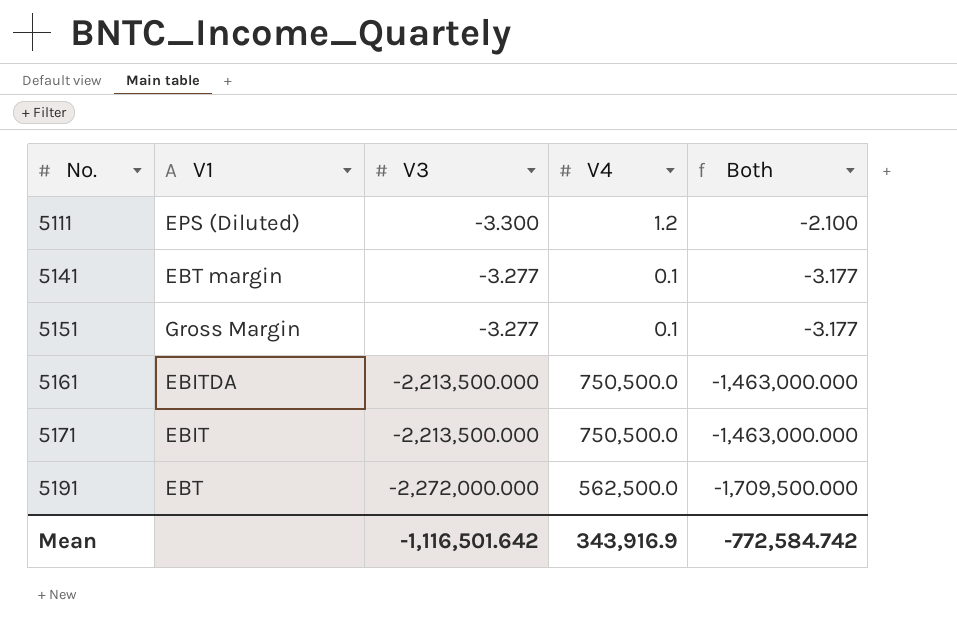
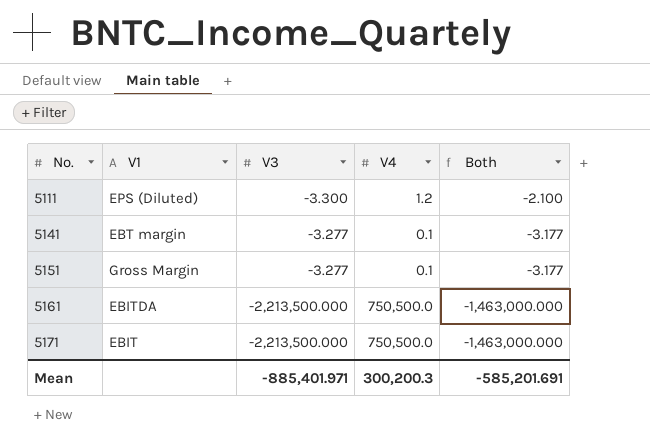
row 5191: EBT | -2,272,000.000 | 562,500.0 | -1,709,500.000 -> none
Mean | V3: -1,116,501.642 -> -885,401.971
Mean | V4: 343,916.9 -> 300,200.3
Mean | Both: -772,584.742 -> -585,201.691

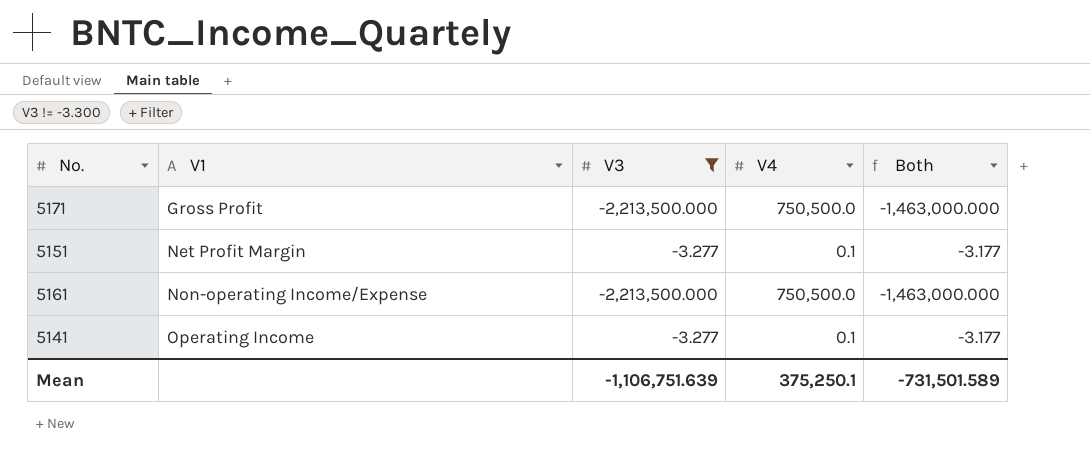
filter: none -> V3 != -3.300
row order: No. ascending -> V1 ascending
5171 | V1: EBIT -> Gross Profit
5151 | V1: Gross Margin -> Net Profit Margin
5161 | V1: EBITDA -> Non-operating Income/Expense
5141 | V1: EBT margin -> Operating Income
Mean | V3: -885,401.971 -> -1,106,751.639
Mean | V4: 300,200.3 -> 375,250.1
Mean | Both: -585,201.691 -> -731,501.589

